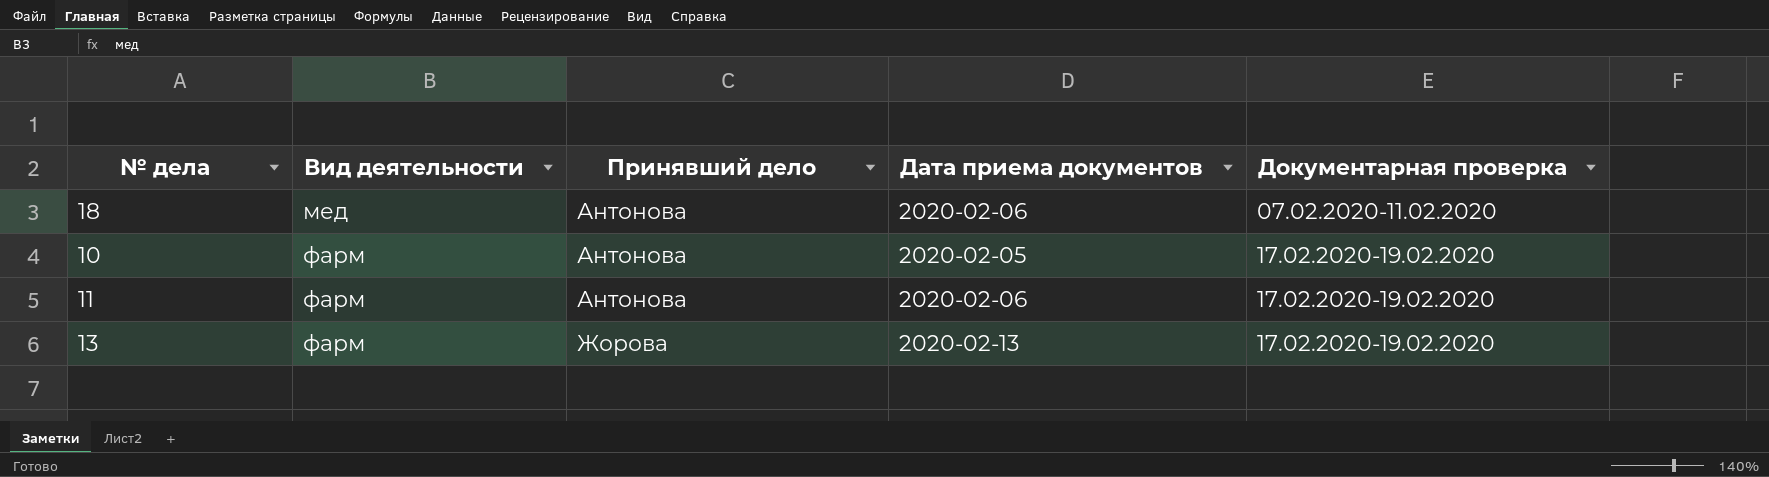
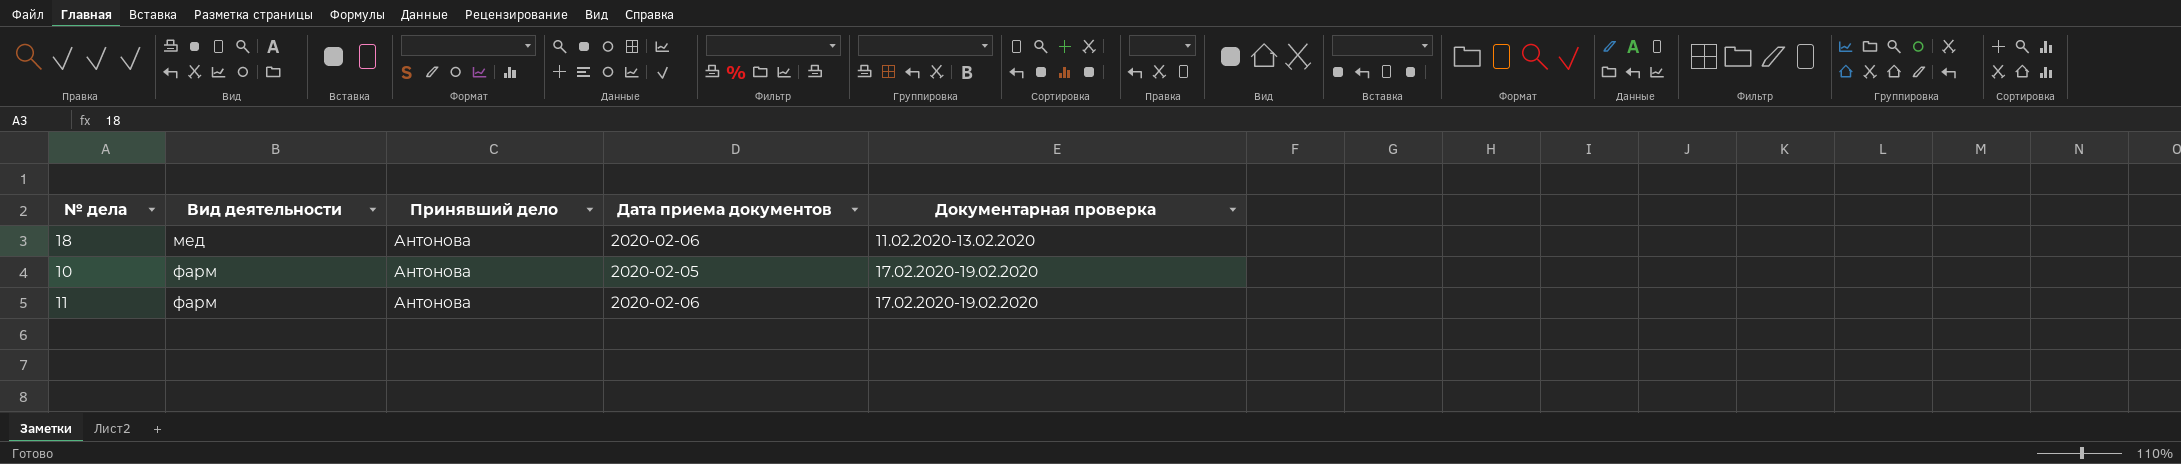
row 13: фарм | Жорова | 2020-02-13 | 17.02.2020-19.02.2020 -> none
18 | Документарная проверка: 07.02.2020-11.02.2020 -> 11.02.2020-13.02.2020

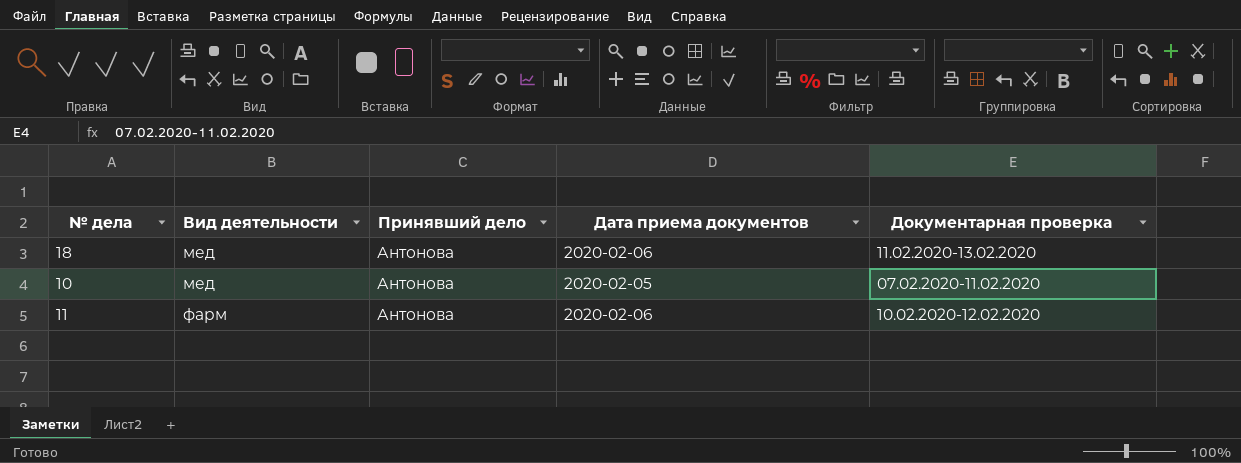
10 | Вид деятельности: фарм -> мед
10 | Документарная проверка: 17.02.2020-19.02.2020 -> 07.02.2020-11.02.2020
11 | Документарная проверка: 17.02.2020-19.02.2020 -> 10.02.2020-12.02.2020

